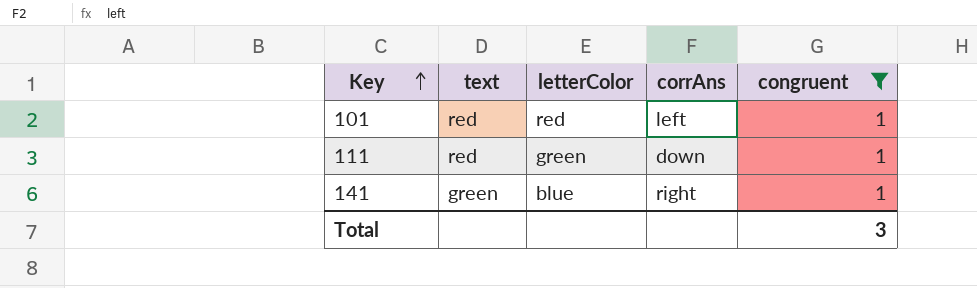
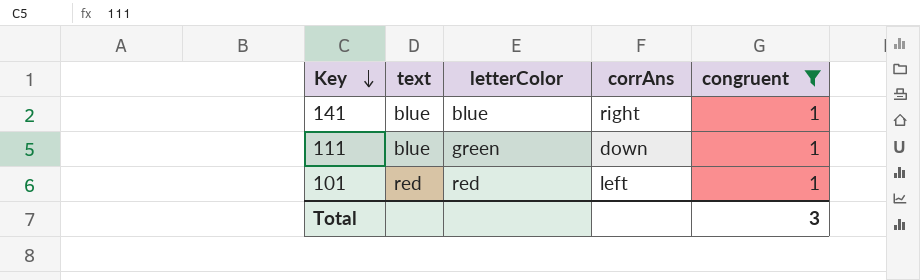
row order: Key ascending -> Key descending
141 | text: green -> blue
111 | text: red -> blue

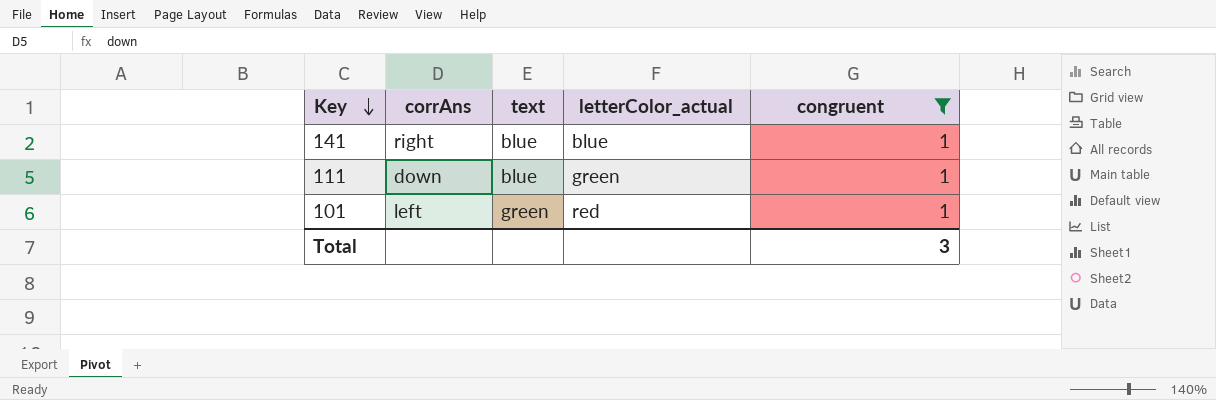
column corrAns | position: 4 -> 2
column name: letterColor -> letterColor_actual
101 | text: red -> green

